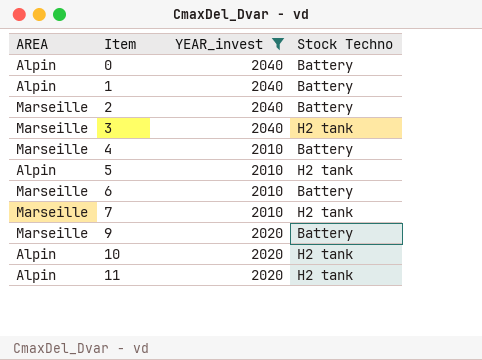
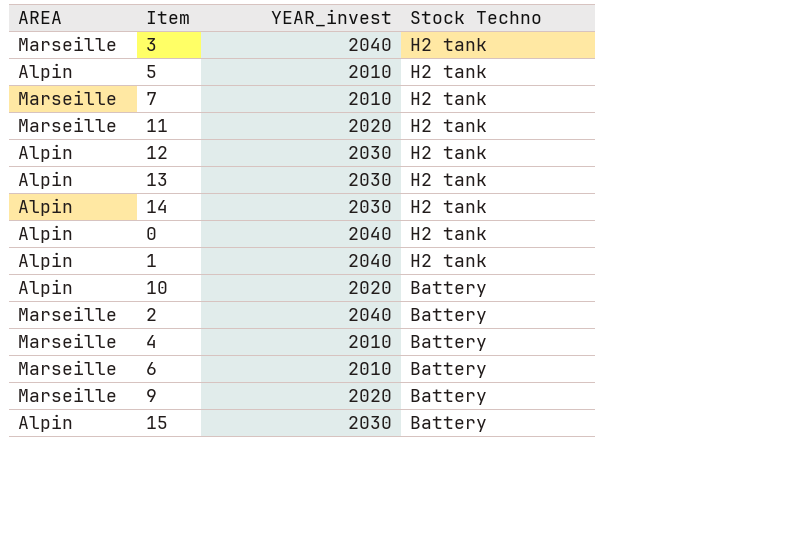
filter: YEAR_invest != 2030 -> none
row order: Item ascending -> Stock Techno descending
11 | AREA: Alpin -> Marseille
0 | Stock Techno: Battery -> H2 tank
1 | Stock Techno: Battery -> H2 tank
10 | Stock Techno: H2 tank -> Battery

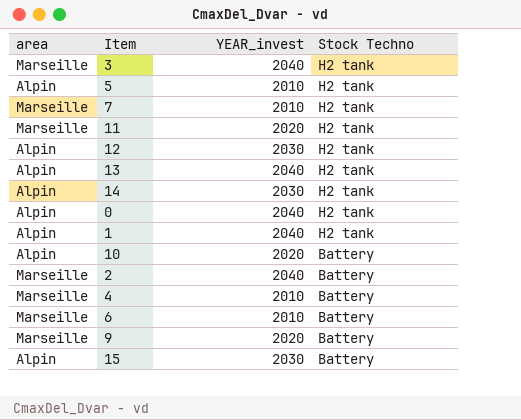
column name: AREA -> area
13 | YEAR_invest: 2030 -> 2040

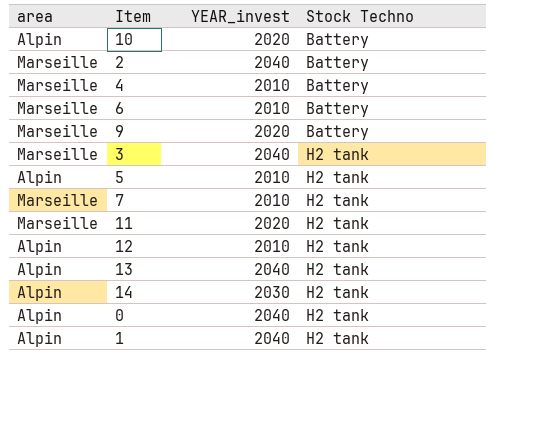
row order: Stock Techno descending -> Stock Techno ascending
row 15: Alpin | 2030 | Battery -> none
12 | YEAR_invest: 2030 -> 2010

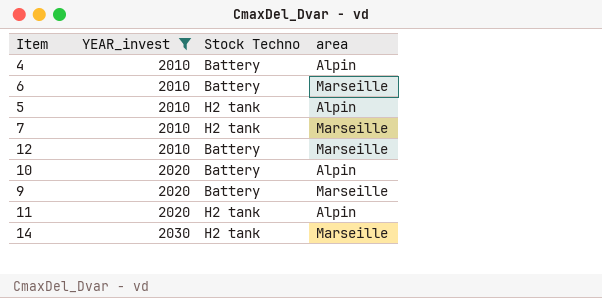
filter: none -> YEAR_invest != 2040
row order: Stock Techno ascending -> YEAR_invest ascending
column area | position: 1 -> 4
4 | area: Marseille -> Alpin
12 | Stock Techno: H2 tank -> Battery
12 | area: Alpin -> Marseille
11 | area: Marseille -> Alpin
14 | area: Alpin -> Marseille

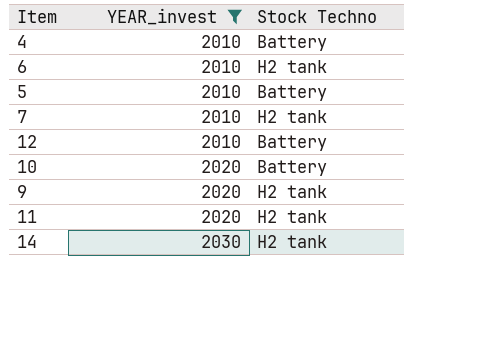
column area | position: 4 -> none
6 | Stock Techno: Battery -> H2 tank
5 | Stock Techno: H2 tank -> Battery
9 | Stock Techno: Battery -> H2 tank

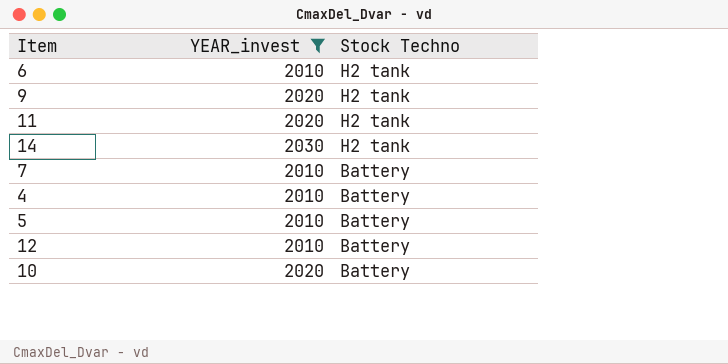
row order: YEAR_invest ascending -> Stock Techno descending
7 | Stock Techno: H2 tank -> Battery

